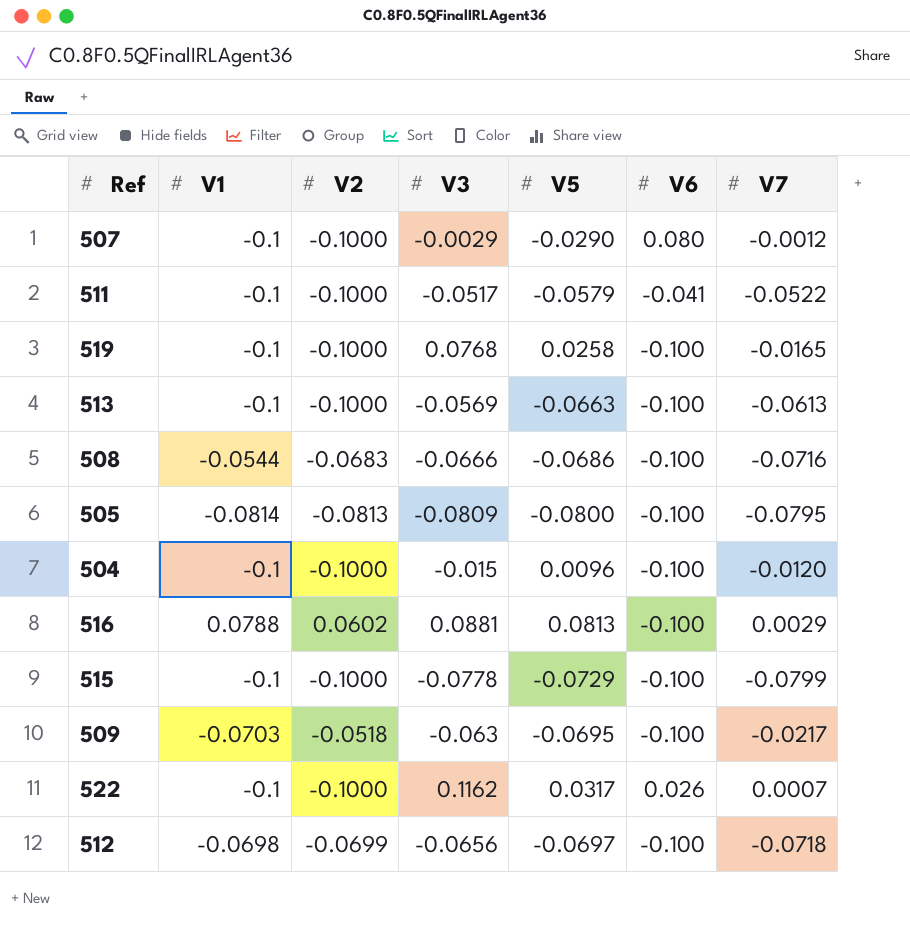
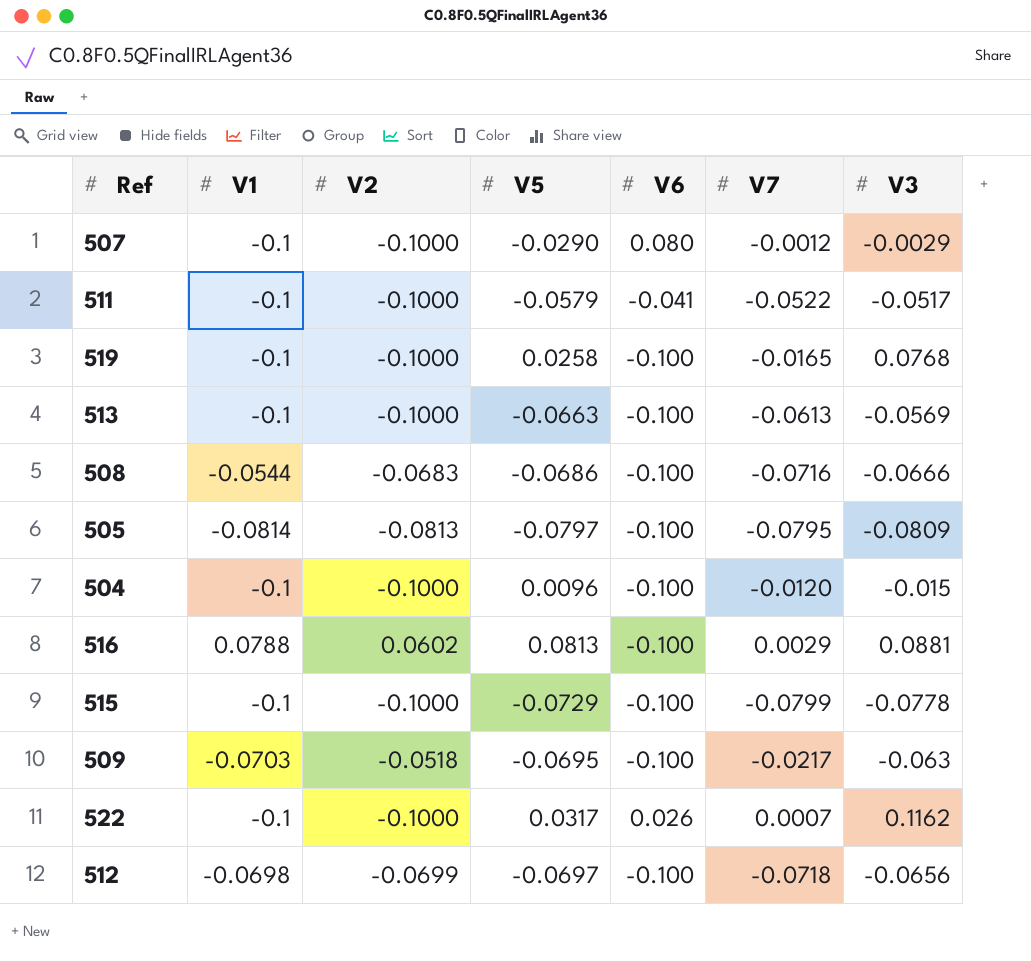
column V3 | position: 4 -> 7
505 | V5: -0.0800 -> -0.0797

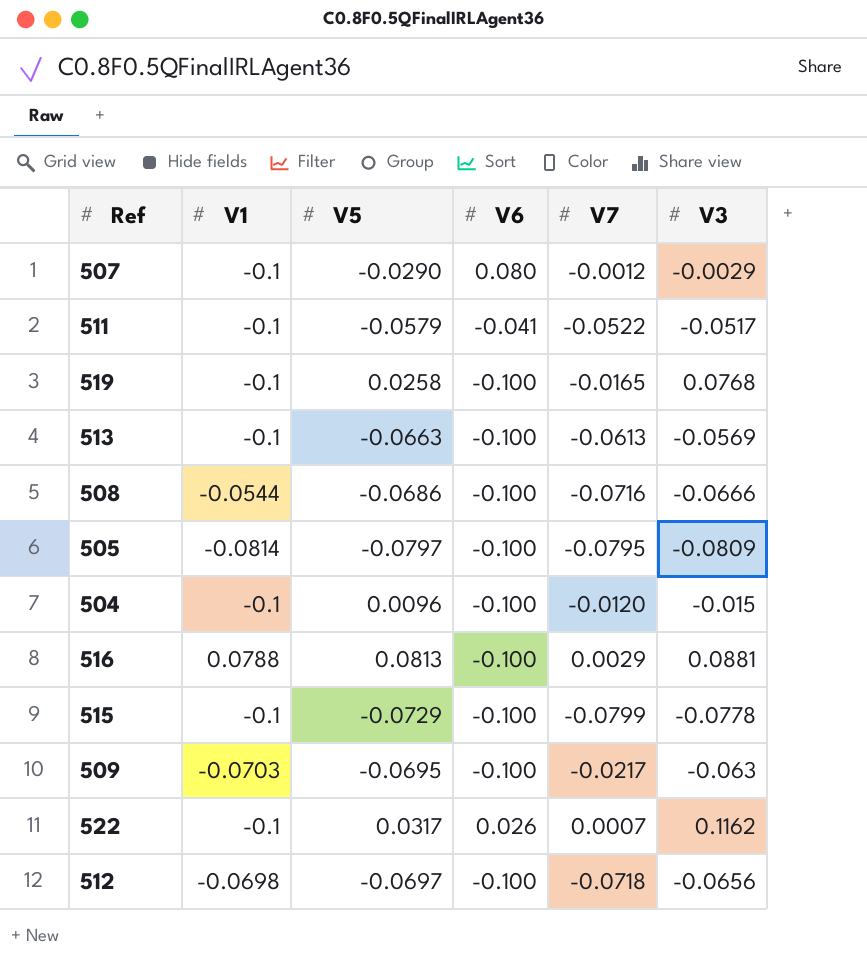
column V2 | position: 3 -> none

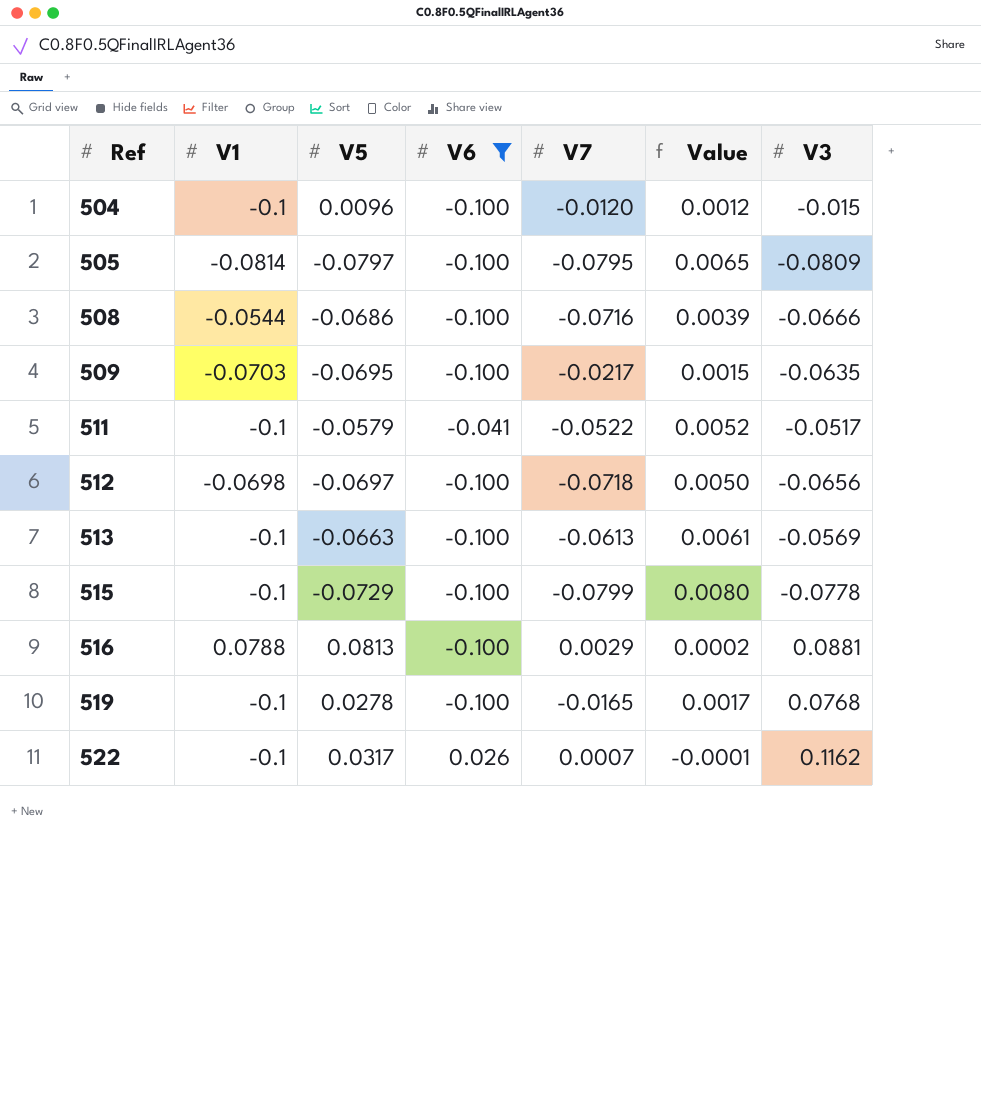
filter: none -> V6 != 0.080
row order: none -> Ref ascending
column Value | formula: none -> [V1] * [V7]
509 | V3: -0.063 -> -0.0635
519 | V5: 0.0258 -> 0.0278

